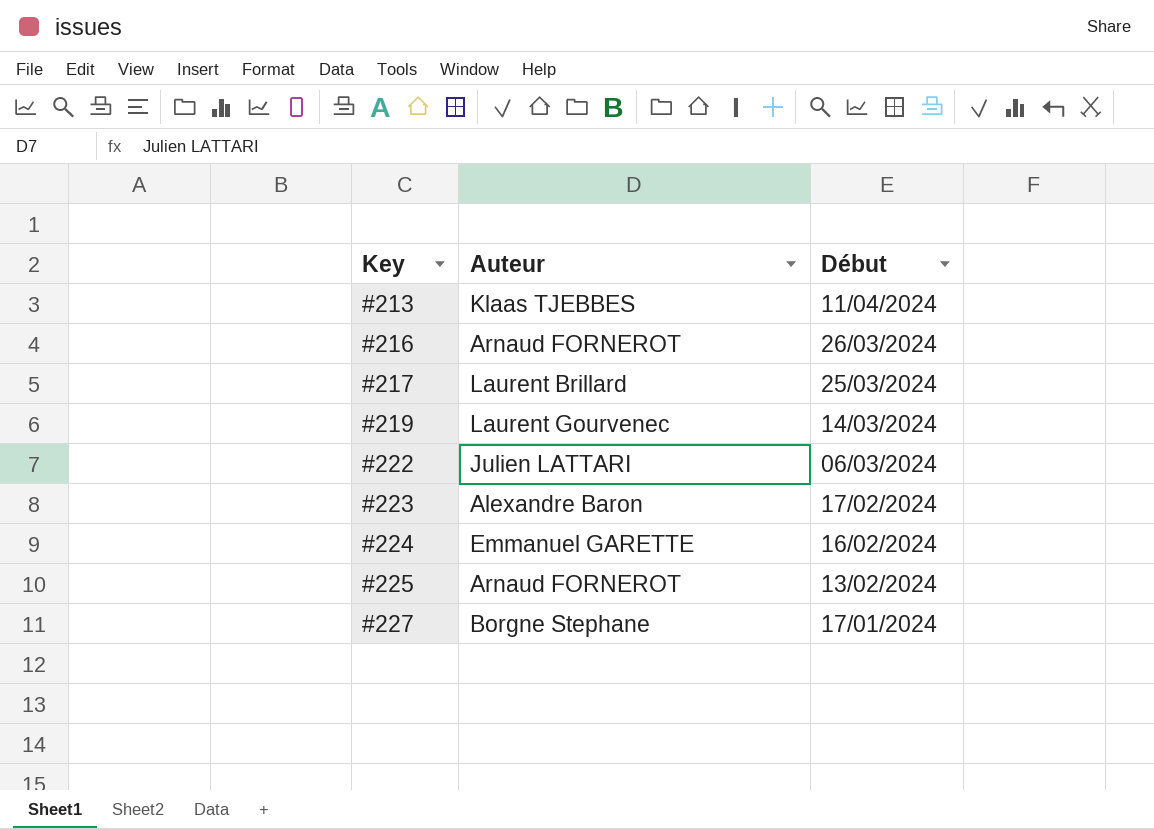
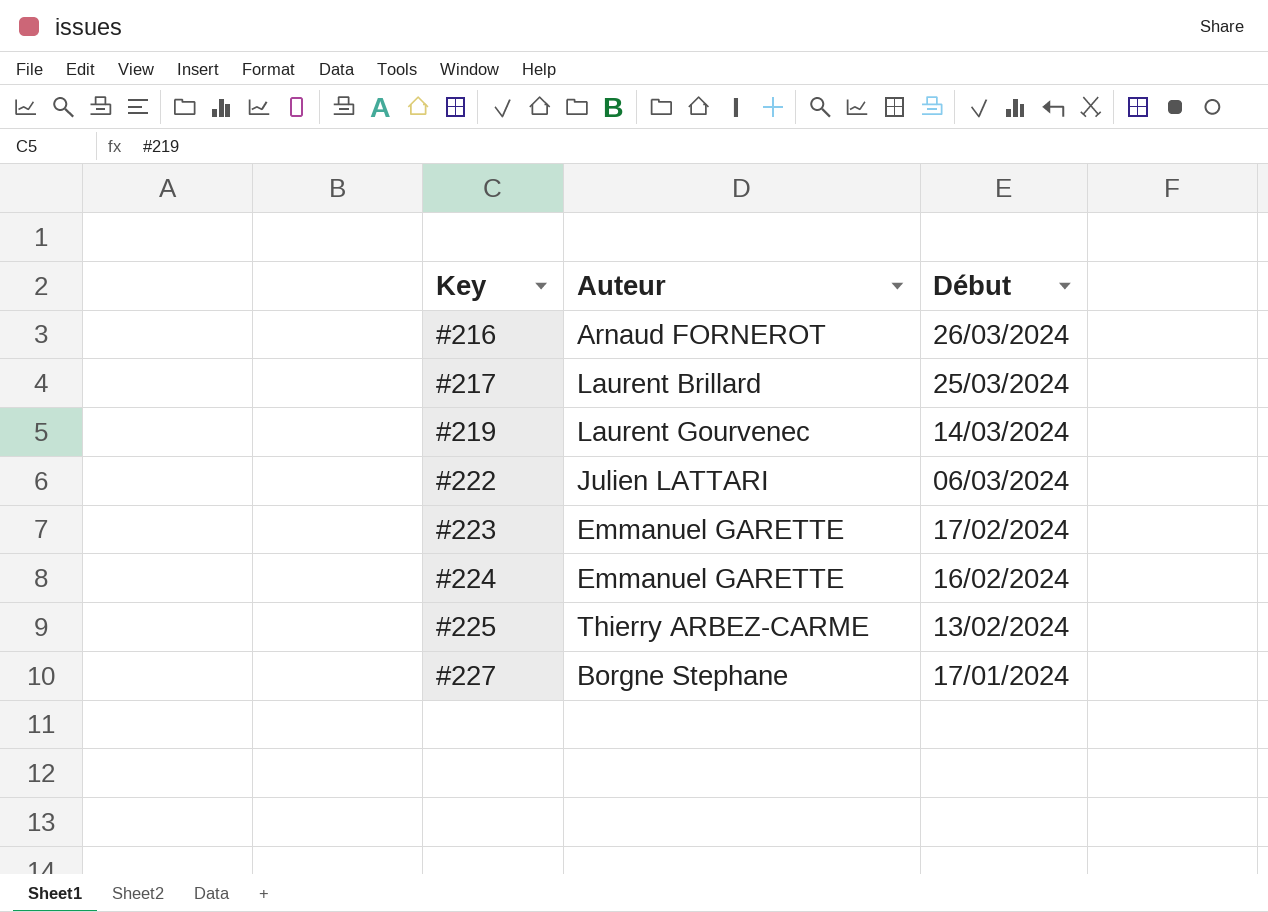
row #213: Klaas TJEBBES | 11/04/2024 -> none
#223 | Auteur: Alexandre Baron -> Emmanuel GARETTE
#225 | Auteur: Arnaud FORNEROT -> Thierry ARBEZ-CARME

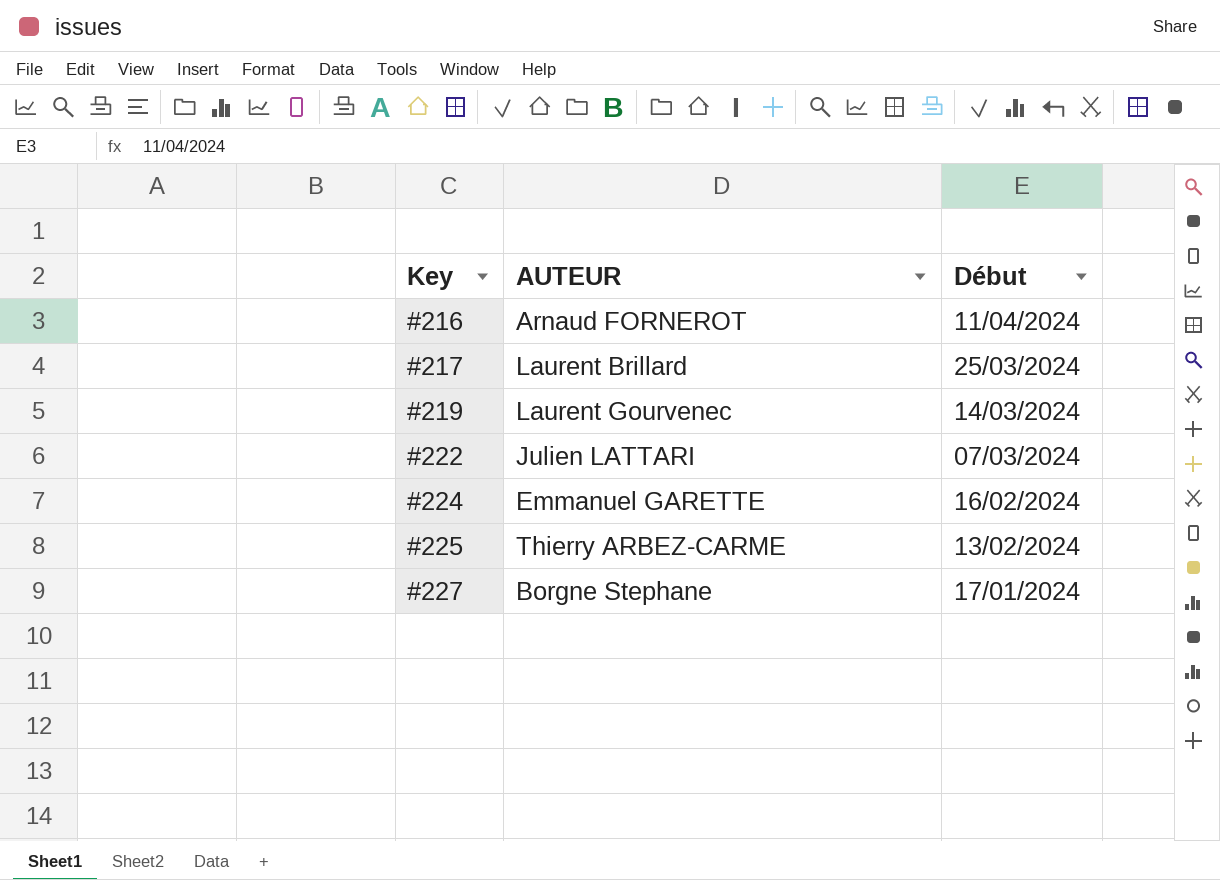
column name: Auteur -> AUTEUR
row #223: Emmanuel GARETTE | 17/02/2024 -> none
#216 | Début: 26/03/2024 -> 11/04/2024
#222 | Début: 06/03/2024 -> 07/03/2024

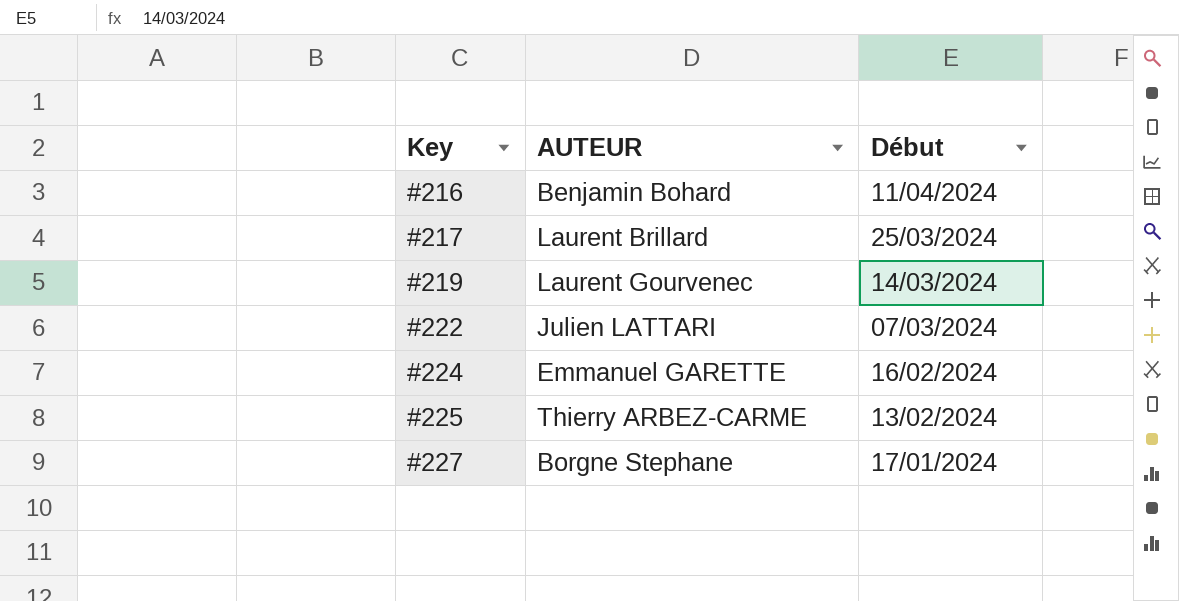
#216 | AUTEUR: Arnaud FORNEROT -> Benjamin Bohard

